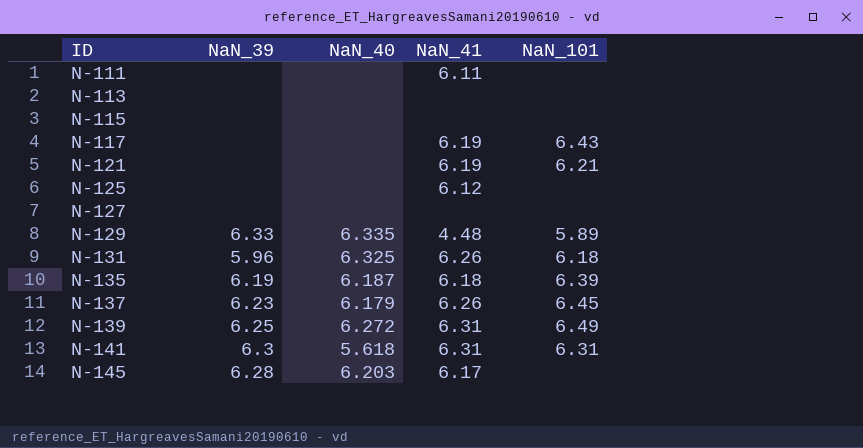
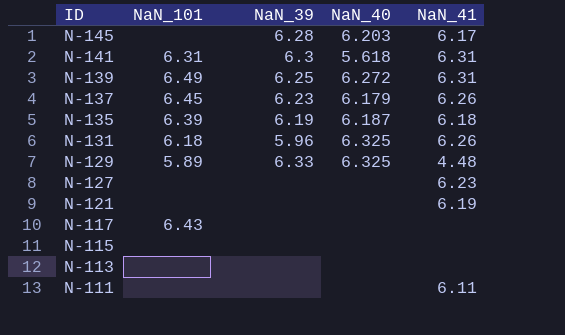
row order: ID ascending -> ID descending
column NaN_101 | position: 5 -> 2
row N-125: none | none | 6.12 | none -> none
N-129 | NaN_40: 6.335 -> 6.325
N-127 | NaN_41: none -> 6.23
N-121 | NaN_101: 6.21 -> none
N-117 | NaN_41: 6.19 -> none

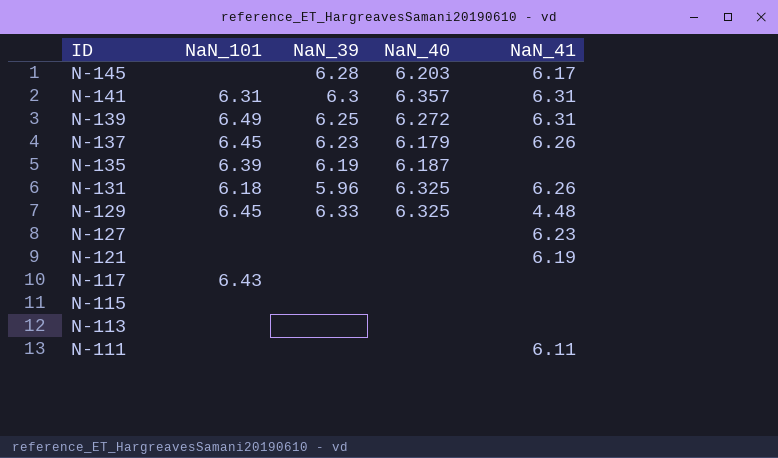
N-141 | NaN_40: 5.618 -> 6.357
N-135 | NaN_41: 6.18 -> none
N-129 | NaN_101: 5.89 -> 6.45

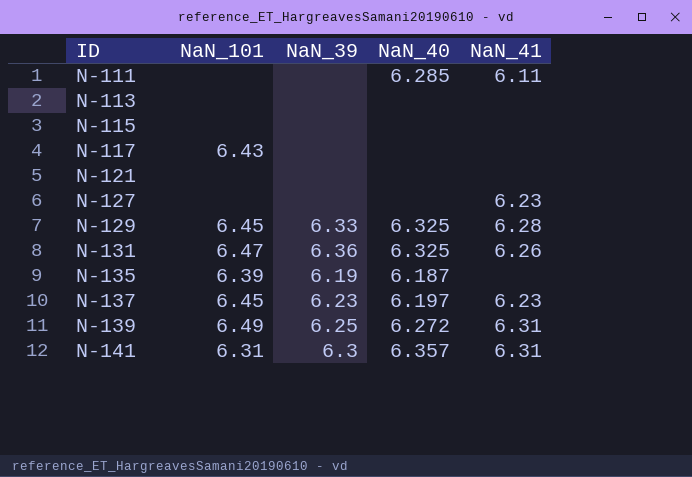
row order: ID descending -> ID ascending
row N-145: none | 6.28 | 6.203 | 6.17 -> none
N-111 | NaN_40: none -> 6.285
N-121 | NaN_41: 6.19 -> none
N-129 | NaN_41: 4.48 -> 6.28
N-131 | NaN_101: 6.18 -> 6.47
N-131 | NaN_39: 5.96 -> 6.36
N-137 | NaN_40: 6.179 -> 6.197
N-137 | NaN_41: 6.26 -> 6.23

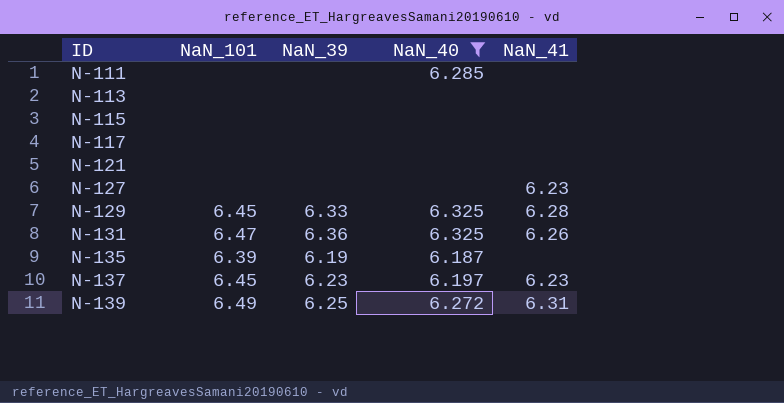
filter: none -> NaN_40 != 6.357
N-111 | NaN_41: 6.11 -> none
N-117 | NaN_101: 6.43 -> none

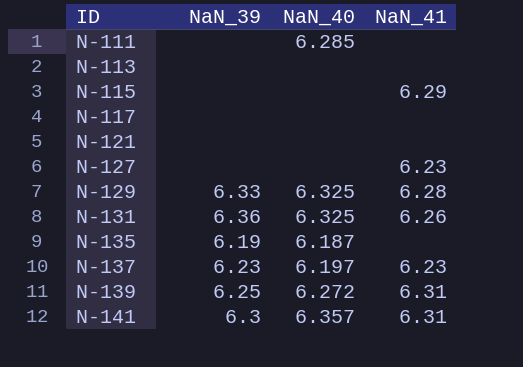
filter: NaN_40 != 6.357 -> none
column NaN_101 | position: 2 -> none
N-115 | NaN_41: none -> 6.29

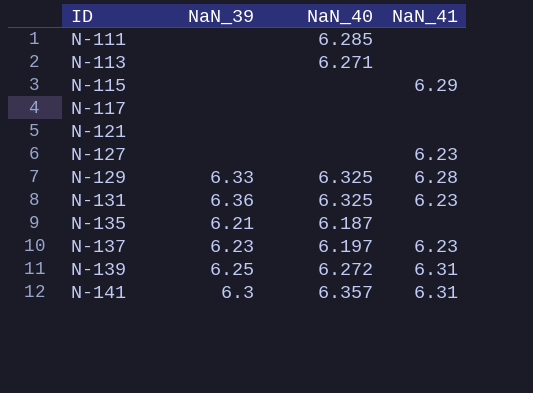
N-113 | NaN_40: none -> 6.271
N-131 | NaN_41: 6.26 -> 6.23
N-135 | NaN_39: 6.19 -> 6.21

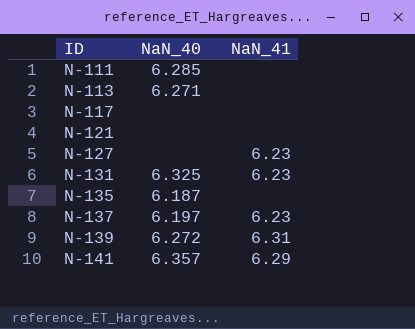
column NaN_39 | position: 2 -> none
row N-115: none | none | 6.29 -> none
row N-129: 6.33 | 6.325 | 6.28 -> none
N-141 | NaN_41: 6.31 -> 6.29

